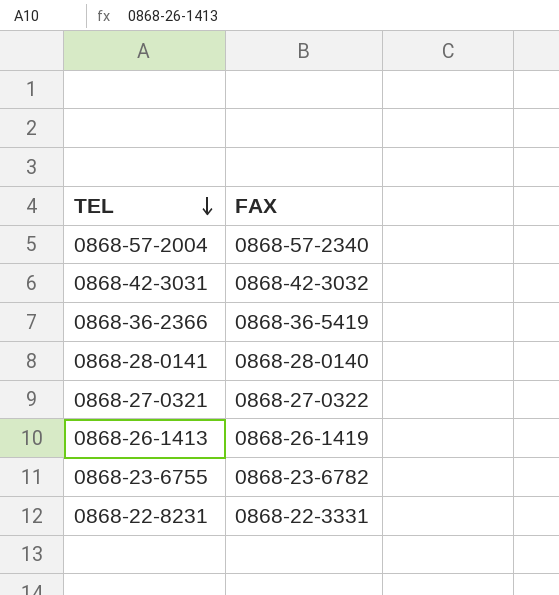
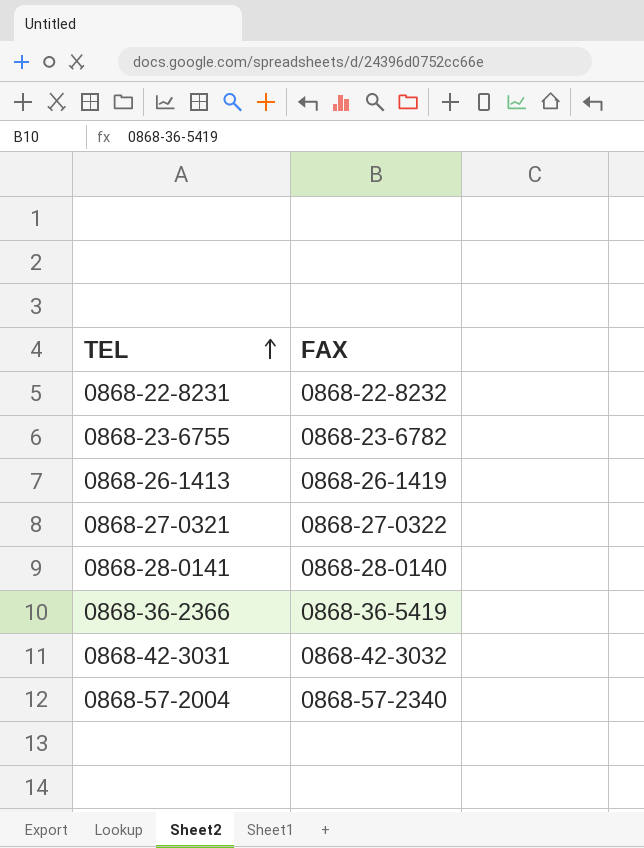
row order: TEL descending -> TEL ascending
0868-22-8231 | FAX: 0868-22-3331 -> 0868-22-8232

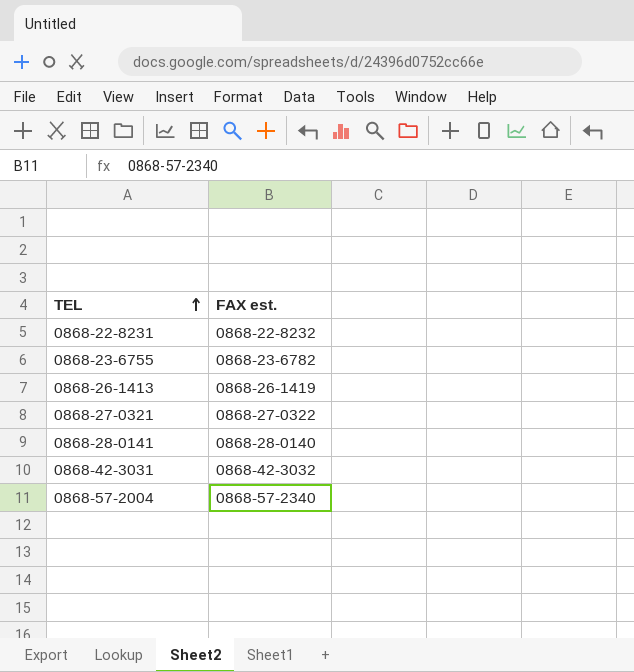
column name: FAX -> FAX est.
row 0868-36-2366: 0868-36-5419 -> none

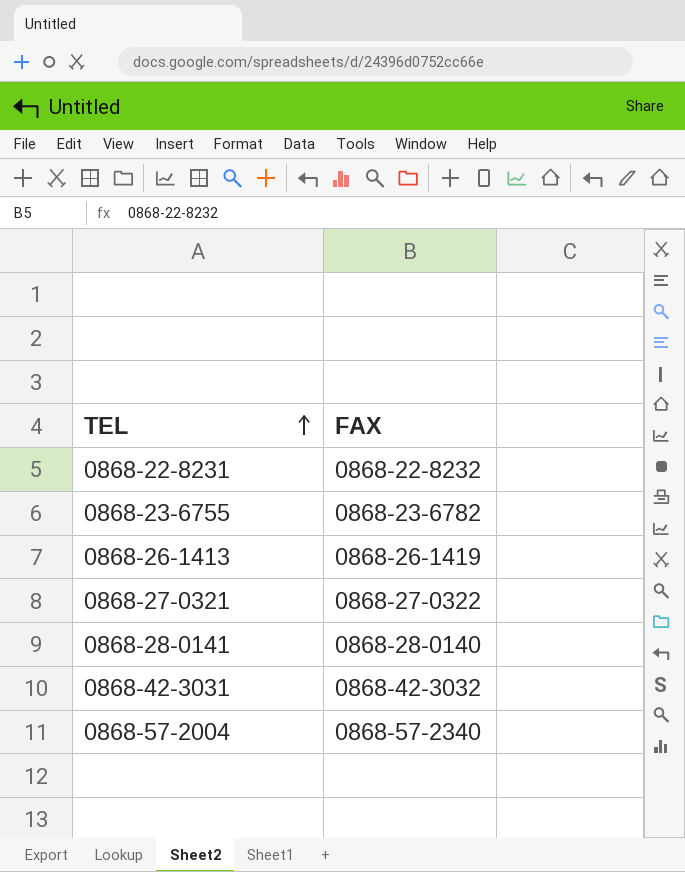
column name: FAX est. -> FAX

